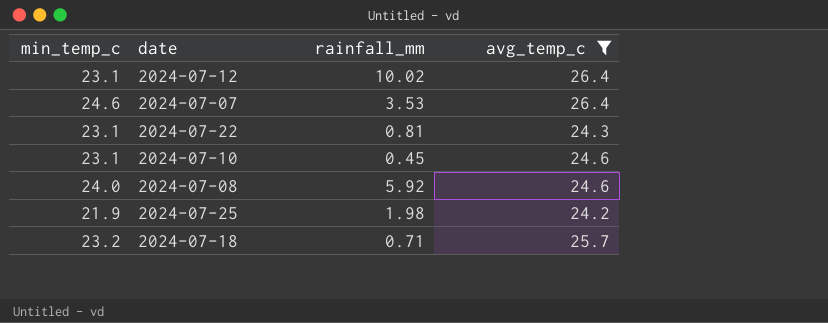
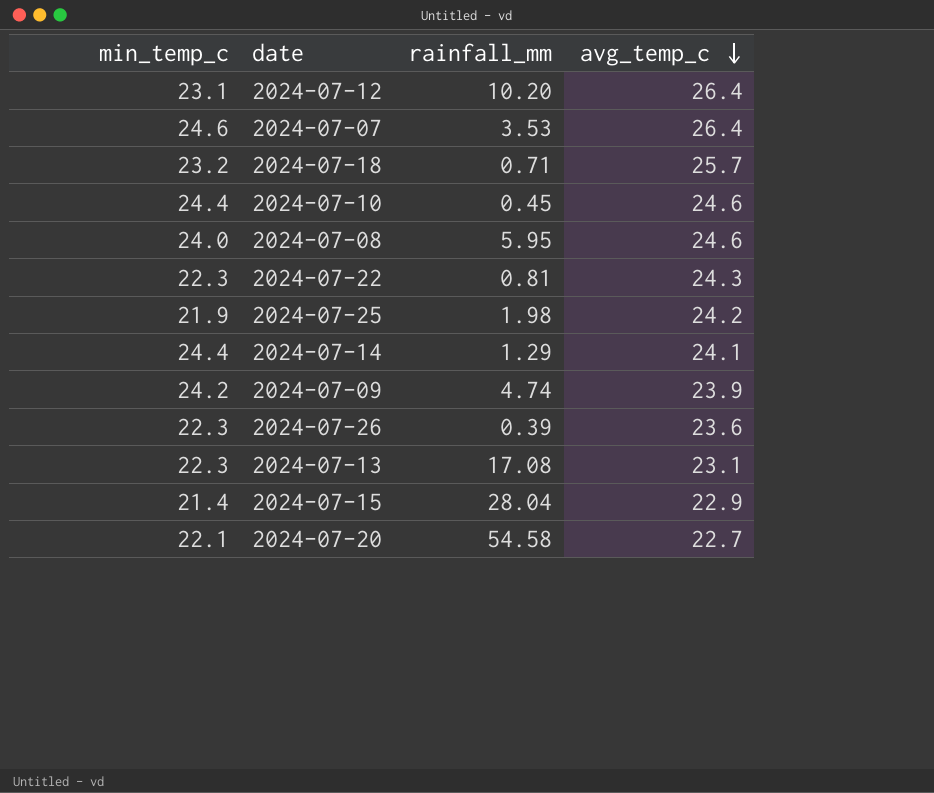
filter: avg_temp_c >= 24.2 -> none
row order: none -> avg_temp_c descending
2024-07-12 | rainfall_mm: 10.02 -> 10.20
2024-07-10 | min_temp_c: 23.1 -> 24.4
2024-07-08 | rainfall_mm: 5.92 -> 5.95
2024-07-22 | min_temp_c: 23.1 -> 22.3

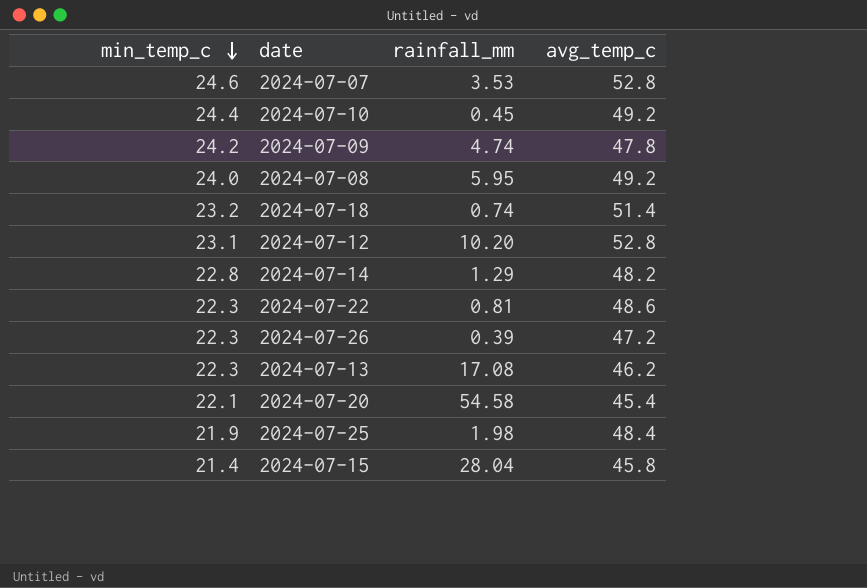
row order: avg_temp_c descending -> min_temp_c descending
2024-07-07 | avg_temp_c: 26.4 -> 52.8
2024-07-10 | avg_temp_c: 24.6 -> 49.2
2024-07-09 | avg_temp_c: 23.9 -> 47.8
2024-07-08 | avg_temp_c: 24.6 -> 49.2
2024-07-18 | rainfall_mm: 0.71 -> 0.74
2024-07-18 | avg_temp_c: 25.7 -> 51.4
2024-07-12 | avg_temp_c: 26.4 -> 52.8
2024-07-14 | min_temp_c: 24.4 -> 22.8
2024-07-14 | avg_temp_c: 24.1 -> 48.2
2024-07-22 | avg_temp_c: 24.3 -> 48.6
2024-07-26 | avg_temp_c: 23.6 -> 47.2
2024-07-13 | avg_temp_c: 23.1 -> 46.2
2024-07-20 | avg_temp_c: 22.7 -> 45.4
2024-07-25 | avg_temp_c: 24.2 -> 48.4
2024-07-15 | avg_temp_c: 22.9 -> 45.8

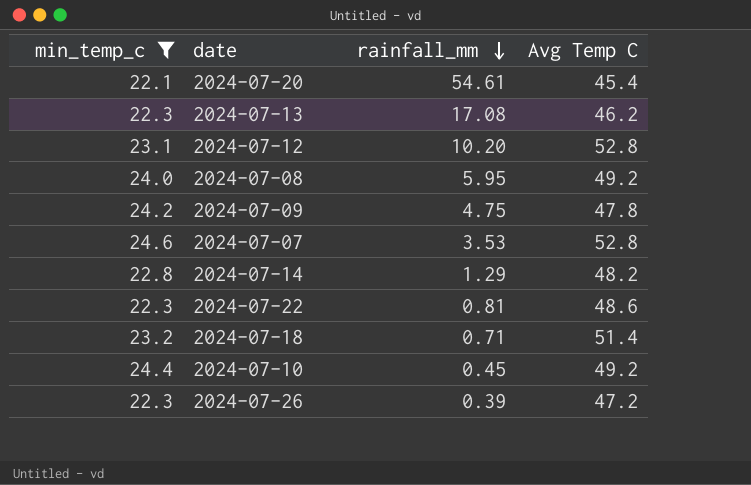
filter: none -> min_temp_c >= 22.1
row order: min_temp_c descending -> rainfall_mm descending
column name: avg_temp_c -> Avg Temp C
2024-07-20 | rainfall_mm: 54.58 -> 54.61
2024-07-09 | rainfall_mm: 4.74 -> 4.75
2024-07-18 | rainfall_mm: 0.74 -> 0.71

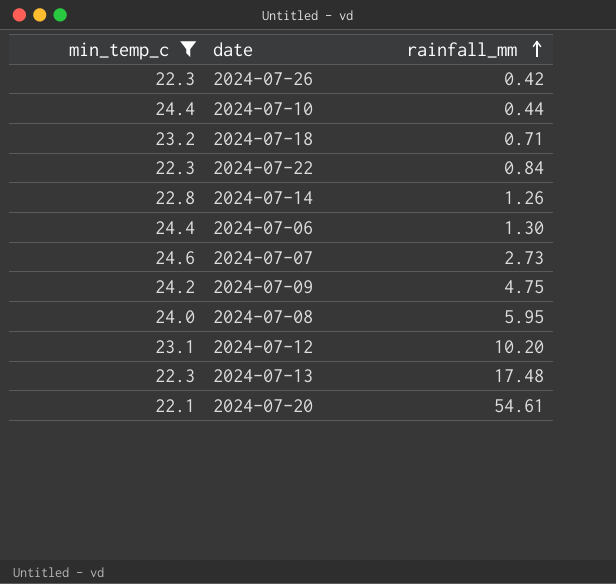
row order: rainfall_mm descending -> rainfall_mm ascending
column Avg Temp C | position: 4 -> none
2024-07-26 | rainfall_mm: 0.39 -> 0.42
2024-07-10 | rainfall_mm: 0.45 -> 0.44
2024-07-22 | rainfall_mm: 0.81 -> 0.84
2024-07-14 | rainfall_mm: 1.29 -> 1.26
row 2024-07-06: none -> 24.4 | 1.30
2024-07-07 | rainfall_mm: 3.53 -> 2.73
2024-07-13 | rainfall_mm: 17.08 -> 17.48

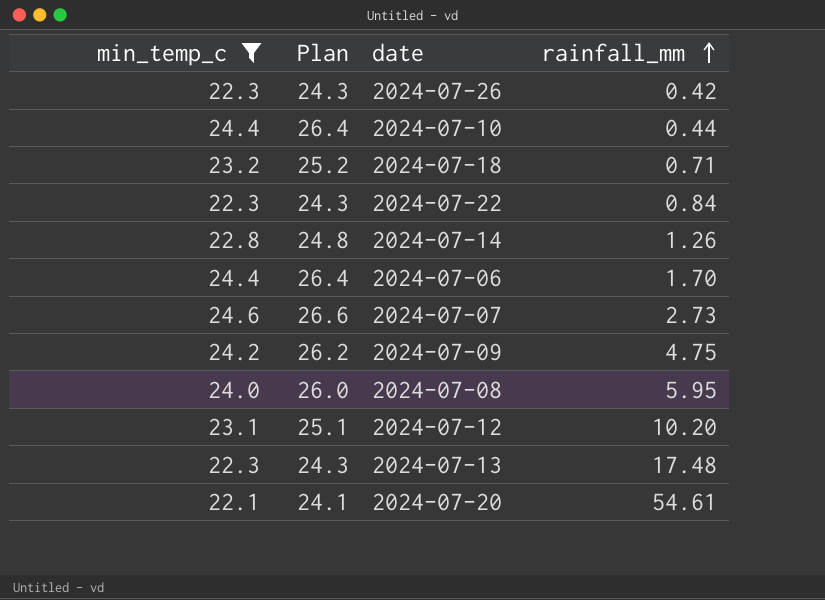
column Plan | formula: none -> [min_temp_c] + 2
2024-07-06 | rainfall_mm: 1.30 -> 1.70

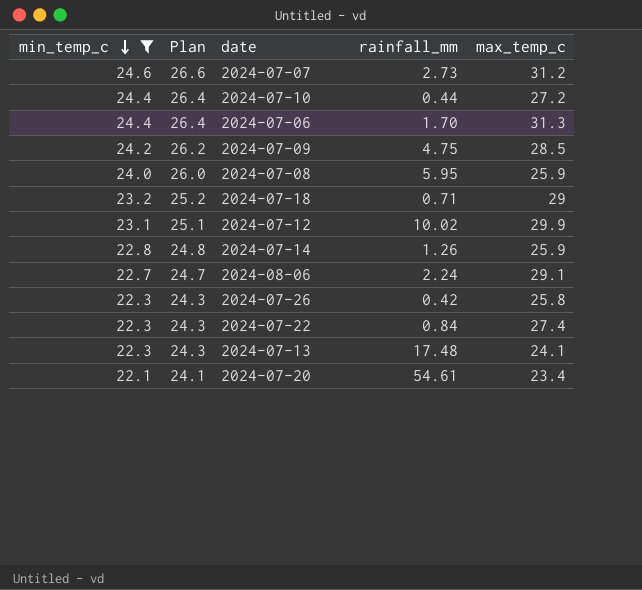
row order: rainfall_mm ascending -> min_temp_c descending
column max_temp_c | position: none -> 5
2024-07-12 | rainfall_mm: 10.20 -> 10.02
row 2024-08-06: none -> 22.7 | 24.7 | 2.24 | 29.1

